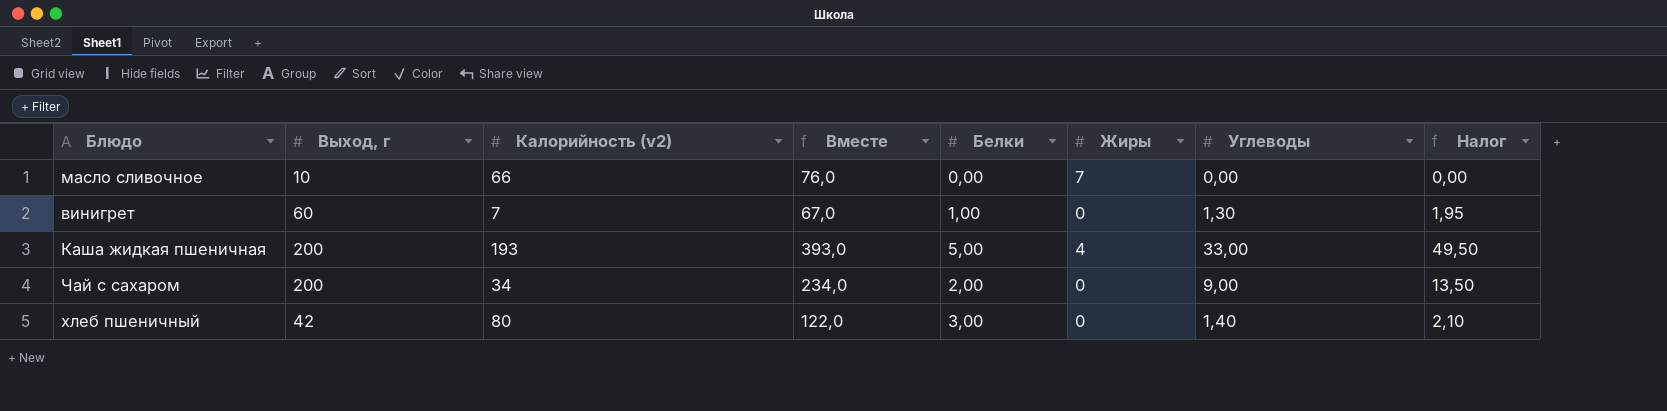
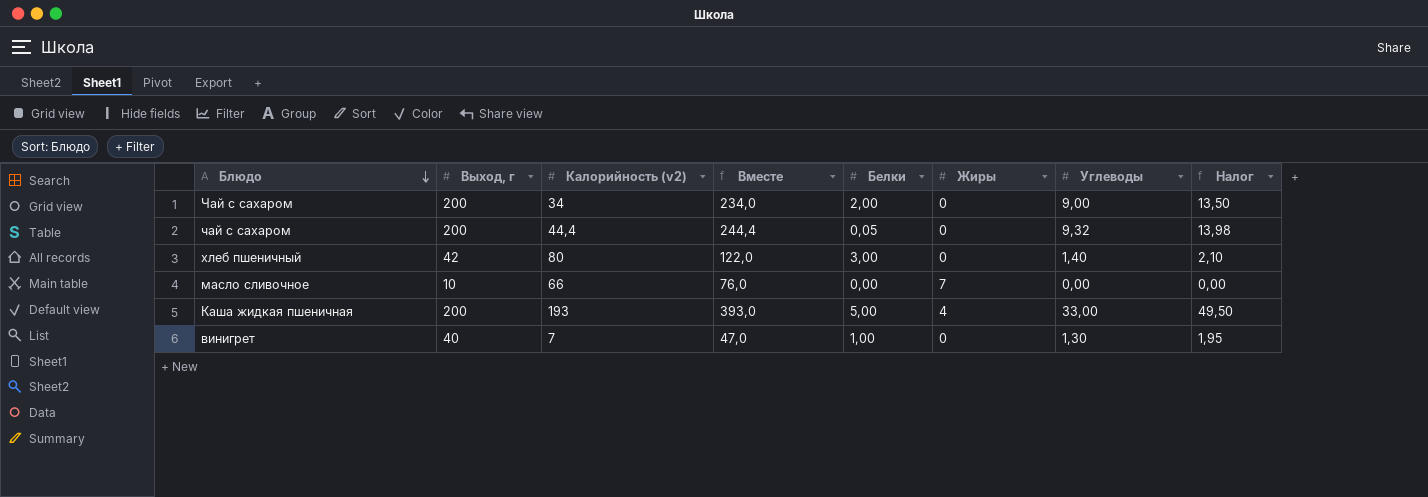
row order: none -> Блюдо descending
row чай с сахаром: none -> 200 | 44,4 | 244,4 | 0,05 | 0 | 9,32 | 13,98
винигрет | Выход, г: 60 -> 40
винигрет | Вместе: 67,0 -> 47,0

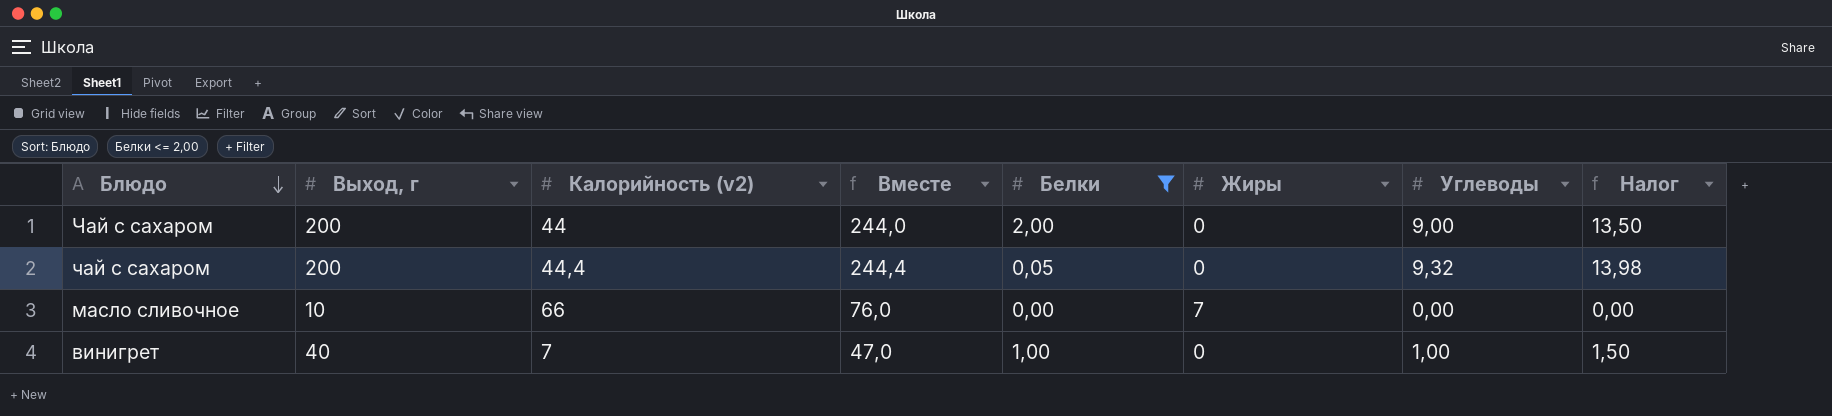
filter: none -> Белки <= 2,00
Чай с сахаром | Калорийность (v2): 34 -> 44
Чай с сахаром | Вместе: 234,0 -> 244,0
винигрет | Углеводы: 1,30 -> 1,00
винигрет | Налог: 1,95 -> 1,50

